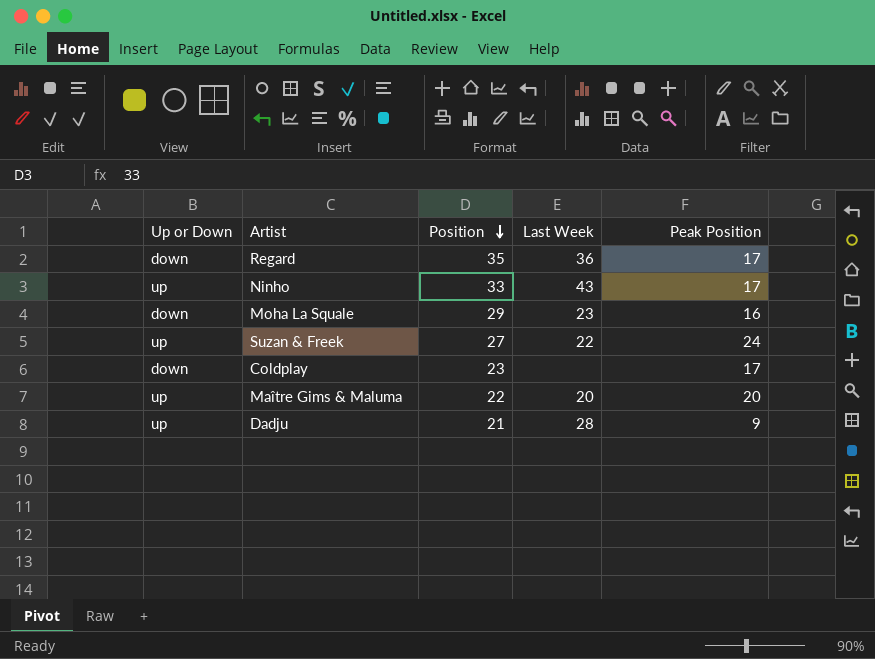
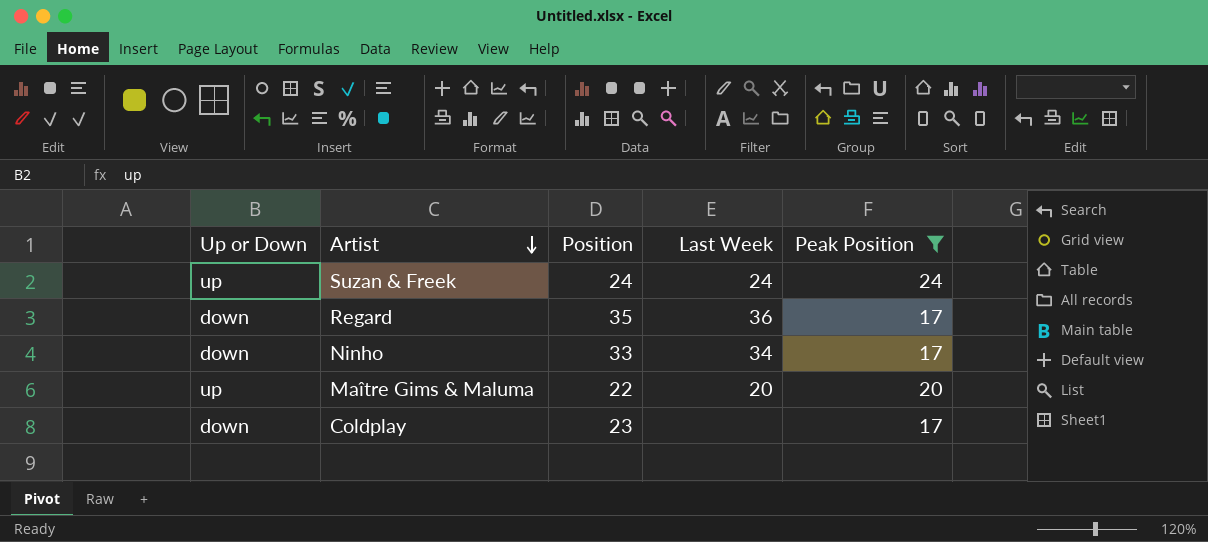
filter: none -> Peak Position >= 17
row order: Position descending -> Artist descending
Suzan & Freek | Position: 27 -> 24
Suzan & Freek | Last Week: 22 -> 24
Ninho | Up or Down: up -> down
Ninho | Last Week: 43 -> 34

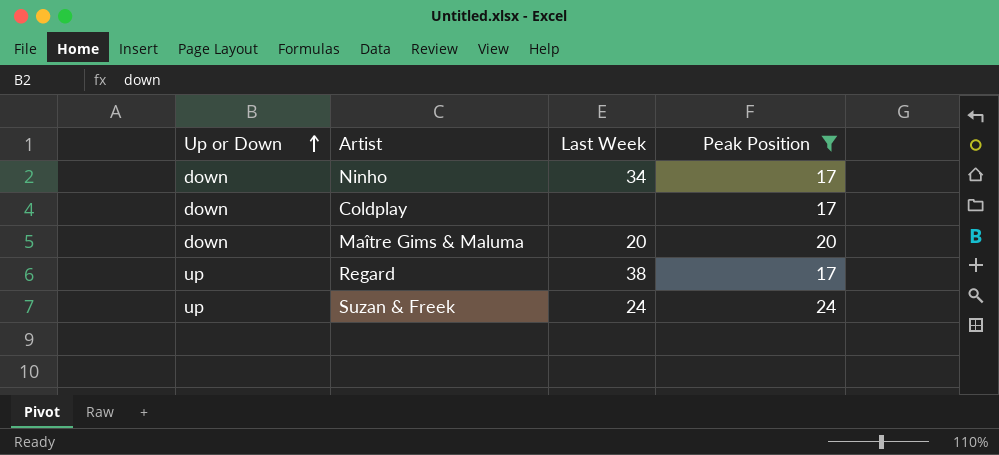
row order: Artist descending -> Up or Down ascending
column Position | position: 3 -> none
Maître Gims & Maluma | Up or Down: up -> down
Regard | Up or Down: down -> up
Regard | Last Week: 36 -> 38

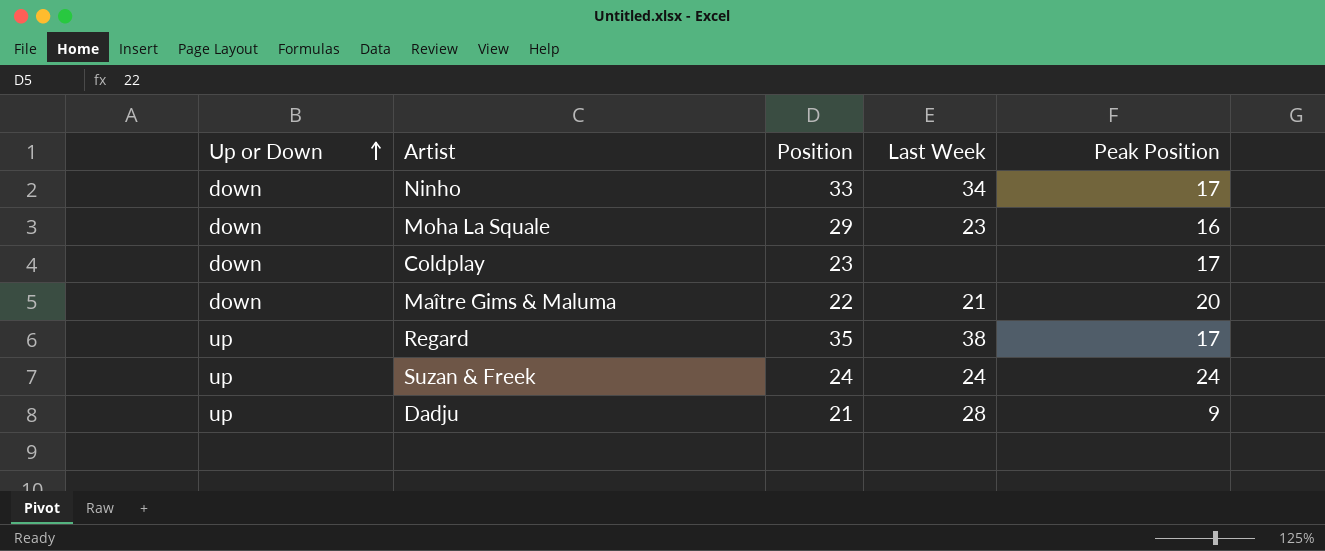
filter: Peak Position >= 17 -> none
column Position | position: none -> 3
Maître Gims & Maluma | Last Week: 20 -> 21

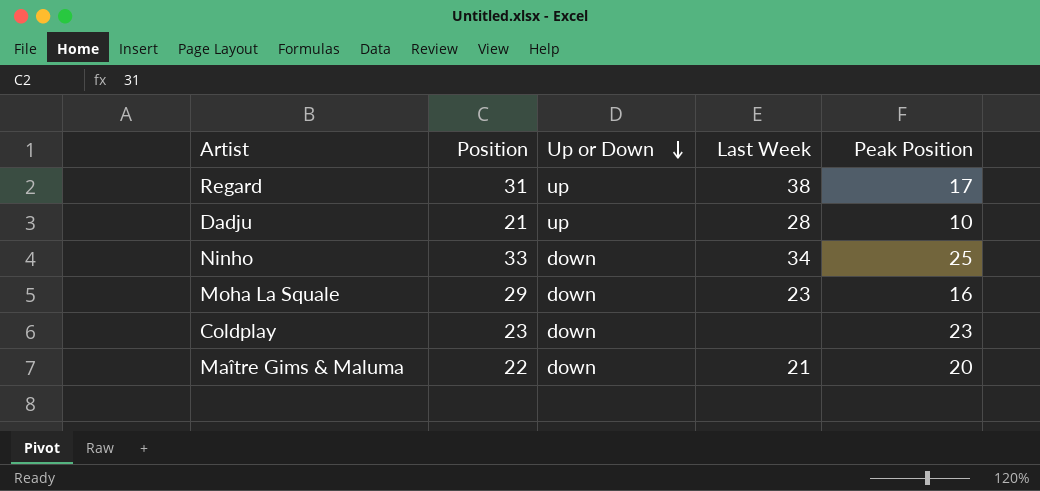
row order: Up or Down ascending -> Up or Down descending
column Up or Down | position: 1 -> 3
row Suzan & Freek: up | 24 | 24 | 24 -> none
Regard | Position: 35 -> 31
Dadju | Peak Position: 9 -> 10
Ninho | Peak Position: 17 -> 25
Coldplay | Peak Position: 17 -> 23

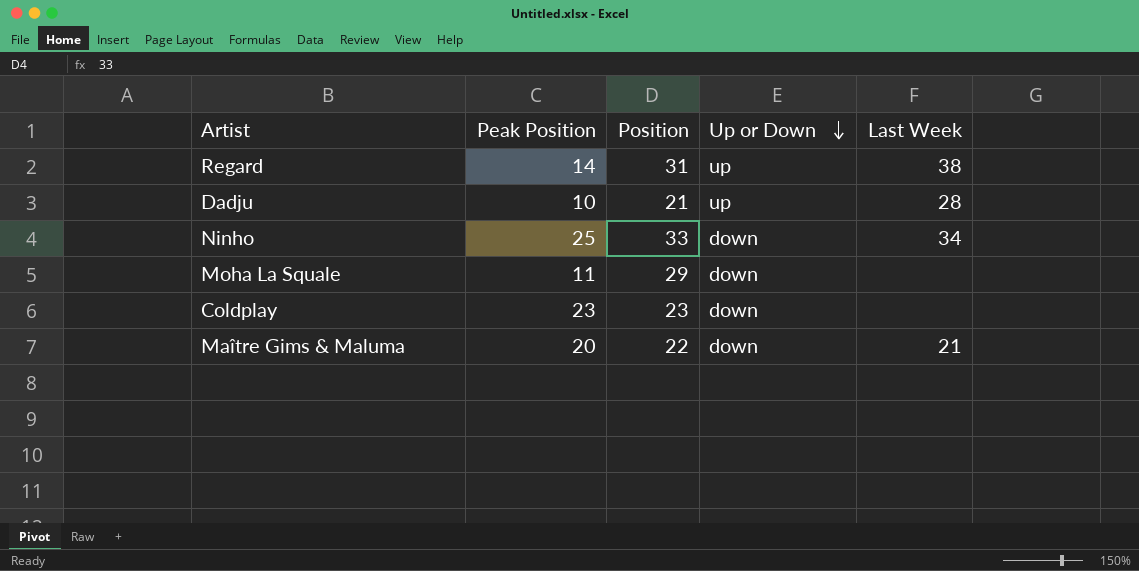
column Peak Position | position: 5 -> 2
Regard | Peak Position: 17 -> 14
Moha La Squale | Peak Position: 16 -> 11
Moha La Squale | Last Week: 23 -> none

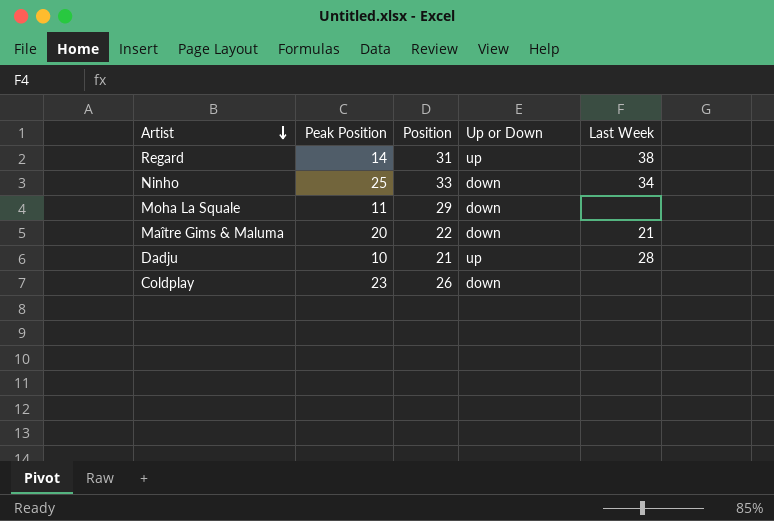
row order: Up or Down descending -> Artist descending
Coldplay | Position: 23 -> 26

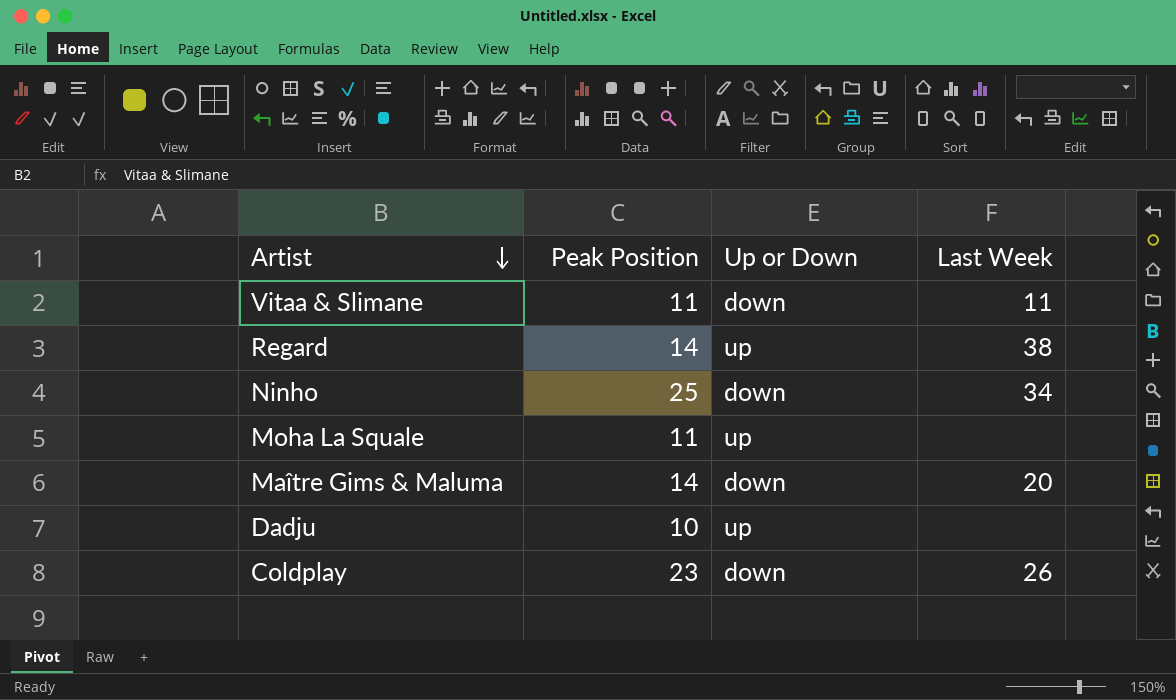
column Position | position: 3 -> none
row Vitaa & Slimane: none -> 11 | down | 11
Moha La Squale | Up or Down: down -> up
Maître Gims & Maluma | Peak Position: 20 -> 14
Maître Gims & Maluma | Last Week: 21 -> 20
Dadju | Last Week: 28 -> none
Coldplay | Last Week: none -> 26

